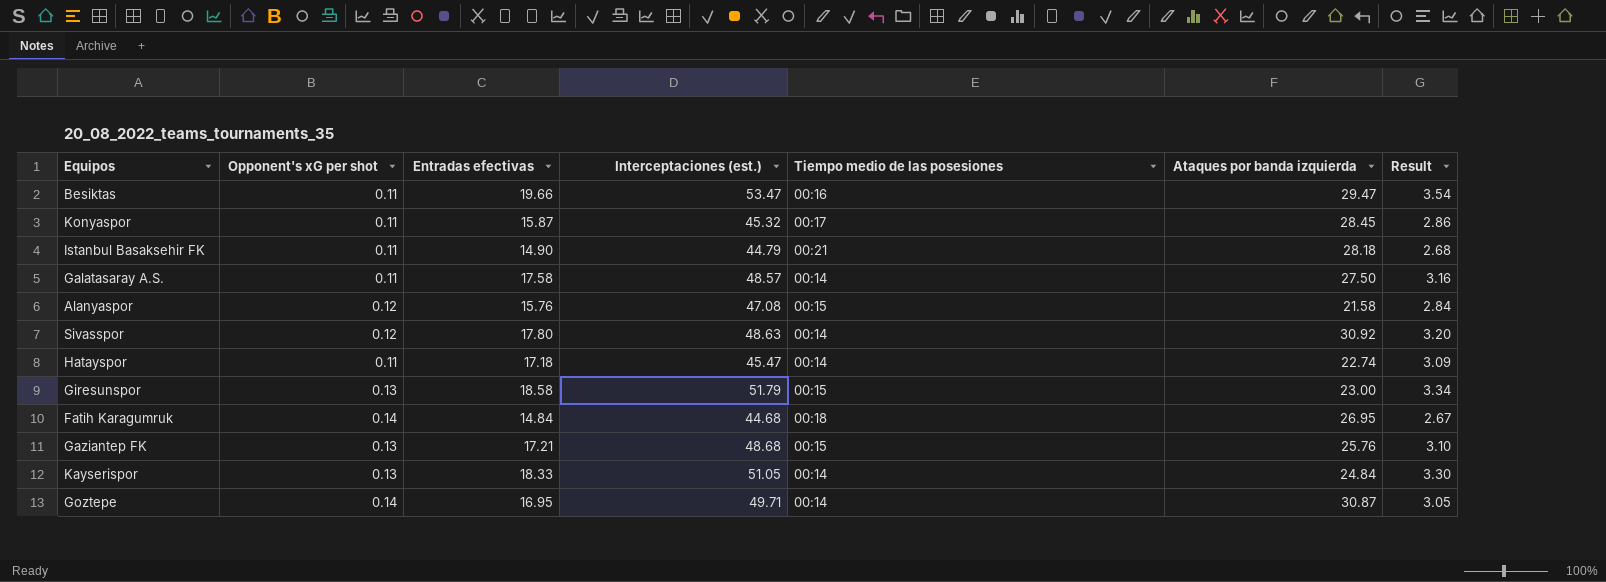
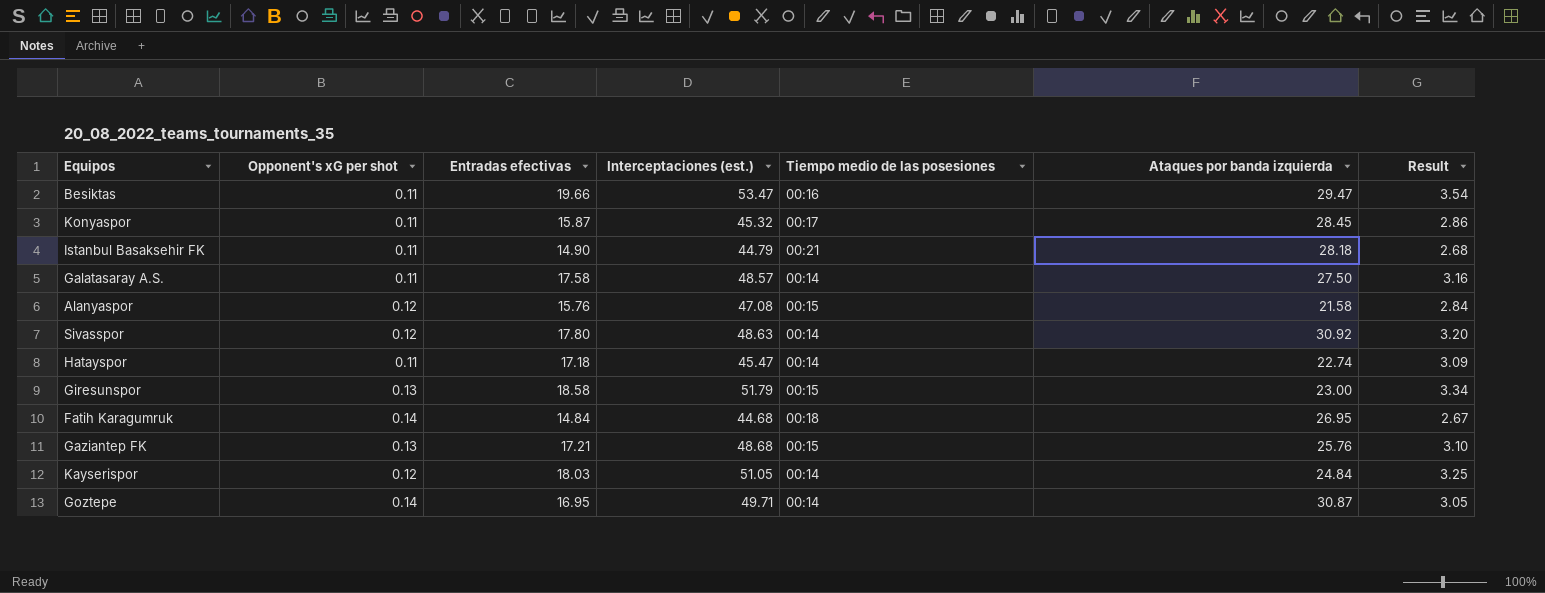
Kayserispor | Opponent's xG per shot: 0.13 -> 0.12
Kayserispor | Entradas efectivas: 18.33 -> 18.03
Kayserispor | Result: 3.30 -> 3.25

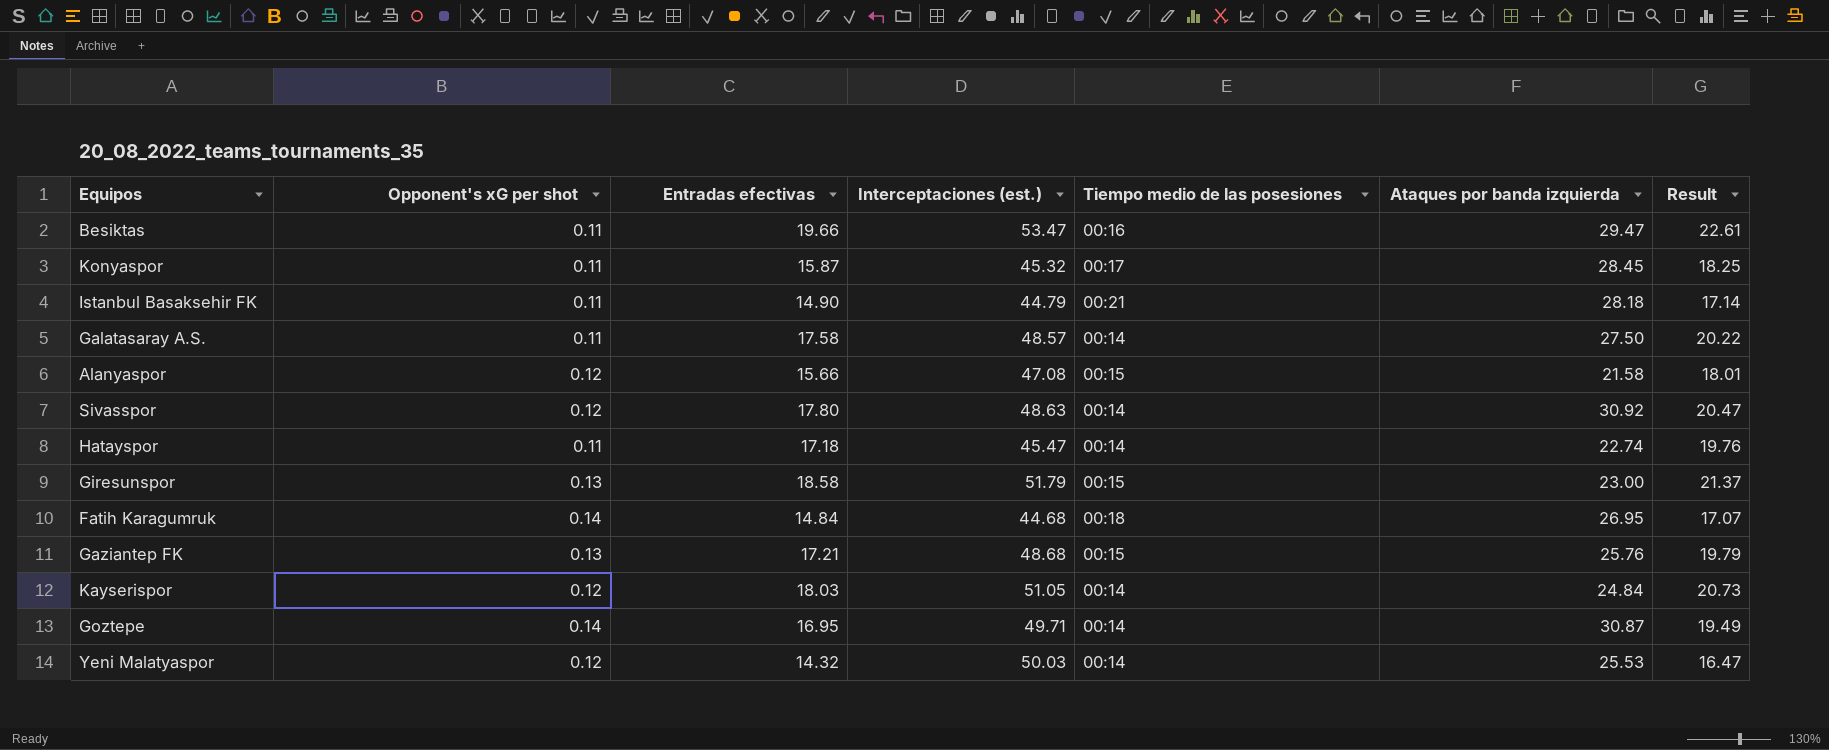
column Result | formula: [Entradas efectivas] * 0.18 -> [Entradas efectivas] * 1.15
Alanyaspor | Entradas efectivas: 15.76 -> 15.66
row Yeni Malatyaspor: none -> 0.12 | 14.32 | 50.03 | 00:14 | 25.53 | 16.47

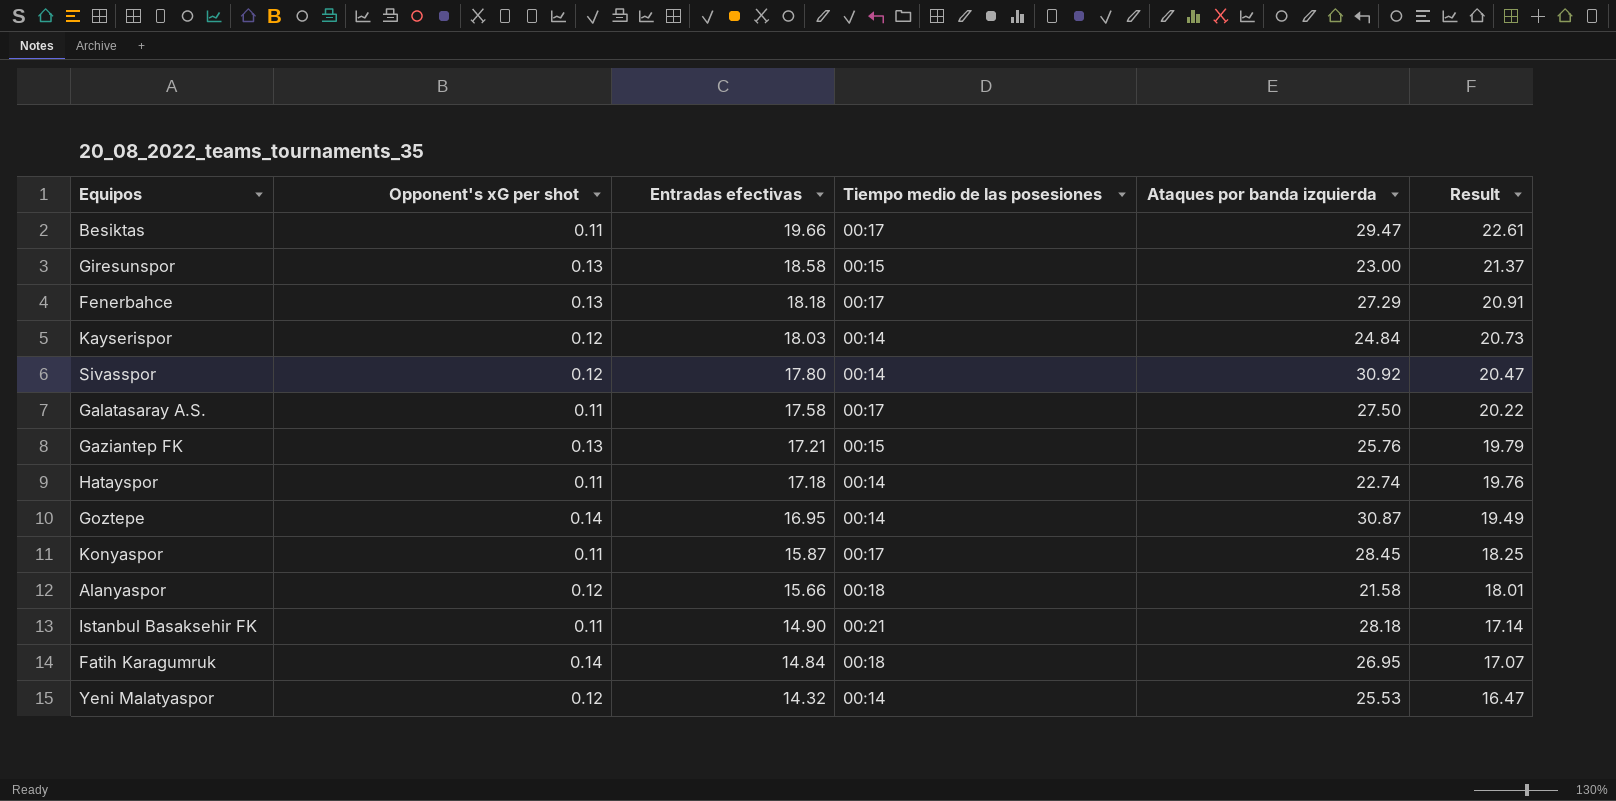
row order: none -> Entradas efectivas descending
column Interceptaciones (est.) | position: 4 -> none
Besiktas | Tiempo medio de las posesiones: 00:16 -> 00:17
row Fenerbahce: none -> 0.13 | 18.18 | 00:17 | 27.29 | 20.91
Galatasaray A.S. | Tiempo medio de las posesiones: 00:14 -> 00:17
Alanyaspor | Tiempo medio de las posesiones: 00:15 -> 00:18

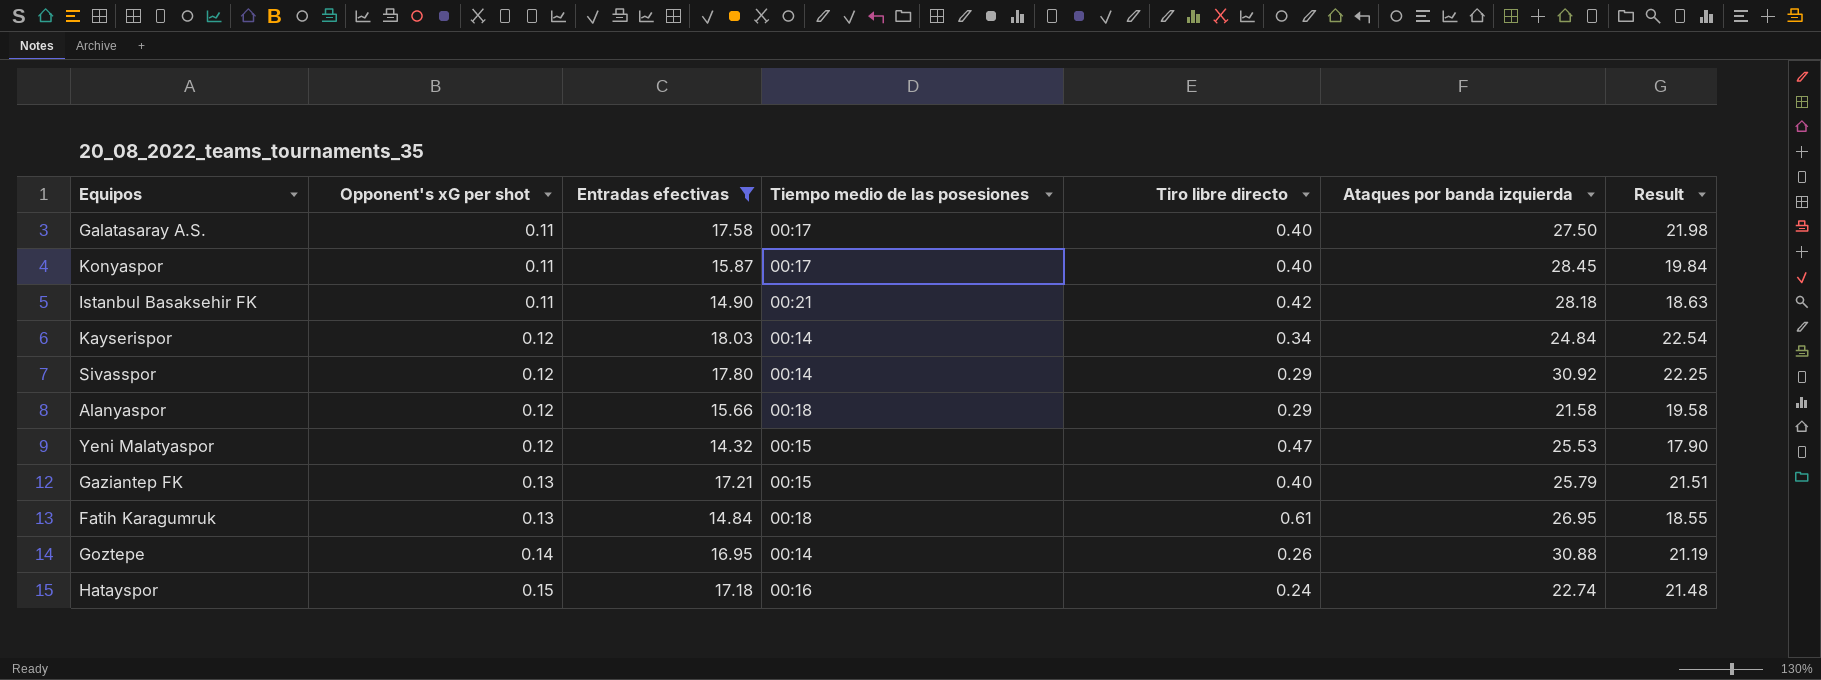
filter: none -> Entradas efectivas <= 18.03
row order: Entradas efectivas descending -> Opponent's xG per shot ascending
column Tiro libre directo | position: none -> 5
column Result | formula: [Entradas efectivas] * 1.15 -> [Entradas efectivas] * 1.25
Yeni Malatyaspor | Tiempo medio de las posesiones: 00:14 -> 00:15
Gaziantep FK | Ataques por banda izquierda: 25.76 -> 25.79
Fatih Karagumruk | Opponent's xG per shot: 0.14 -> 0.13
Goztepe | Ataques por banda izquierda: 30.87 -> 30.88
Hatayspor | Opponent's xG per shot: 0.11 -> 0.15
Hatayspor | Tiempo medio de las posesiones: 00:14 -> 00:16

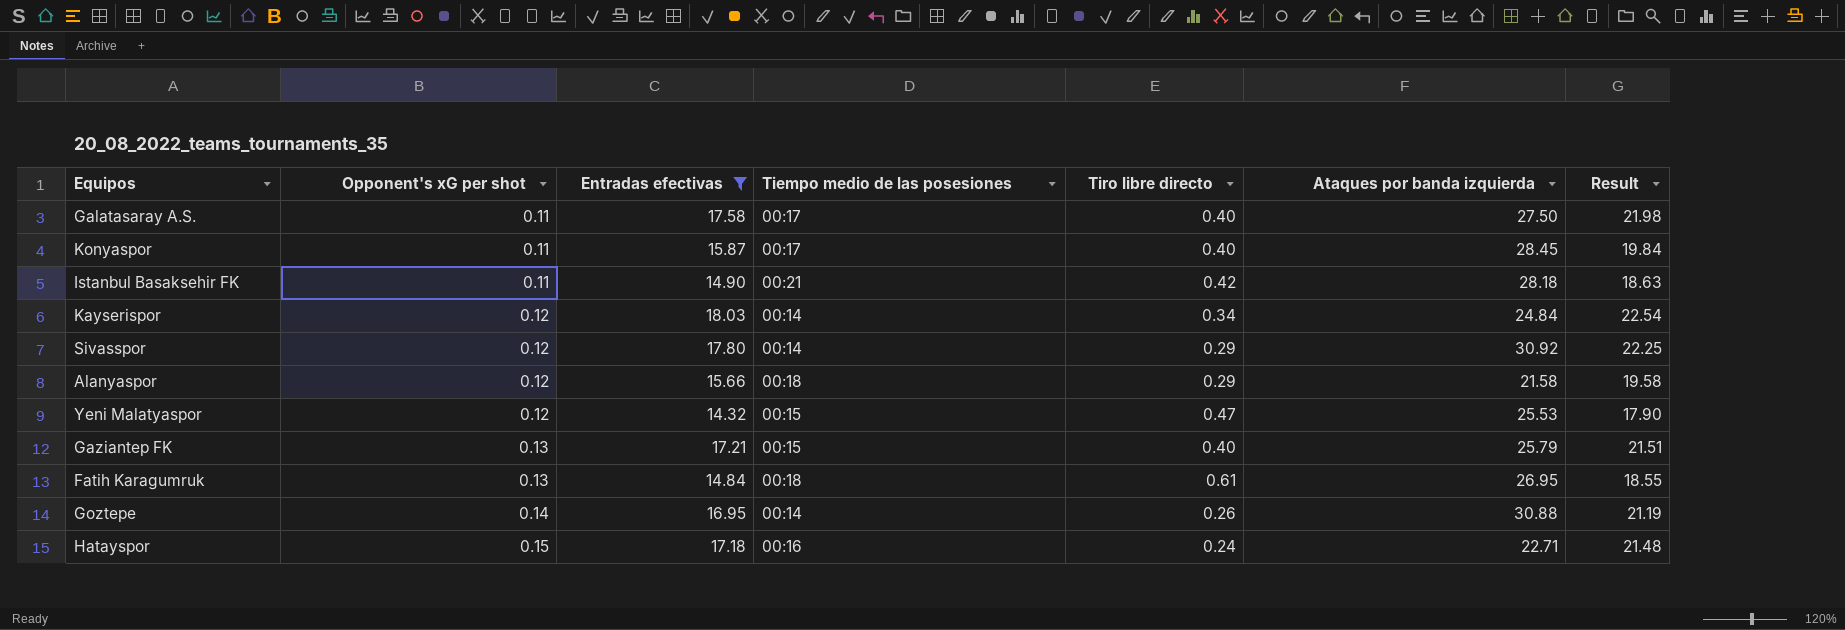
Hatayspor | Ataques por banda izquierda: 22.74 -> 22.71

